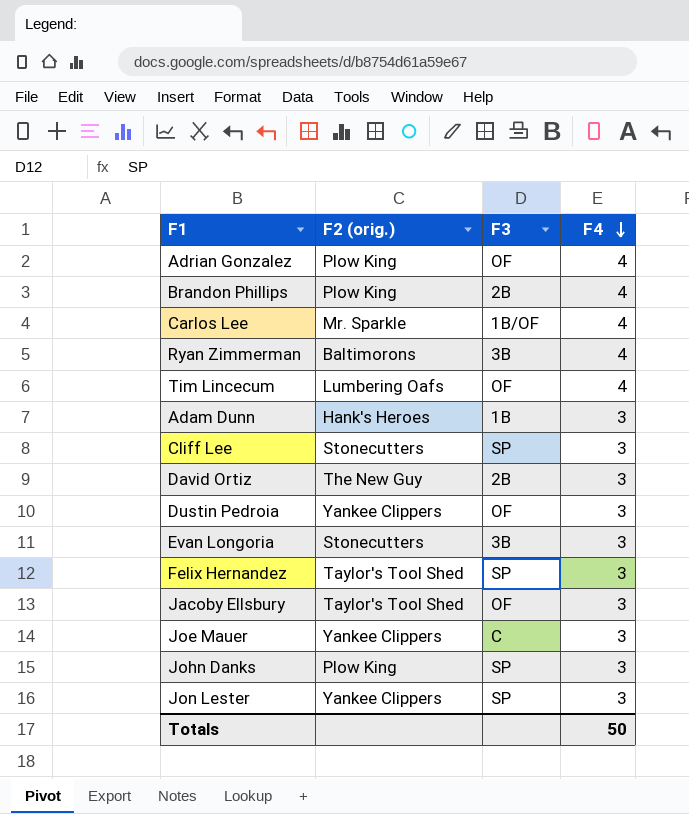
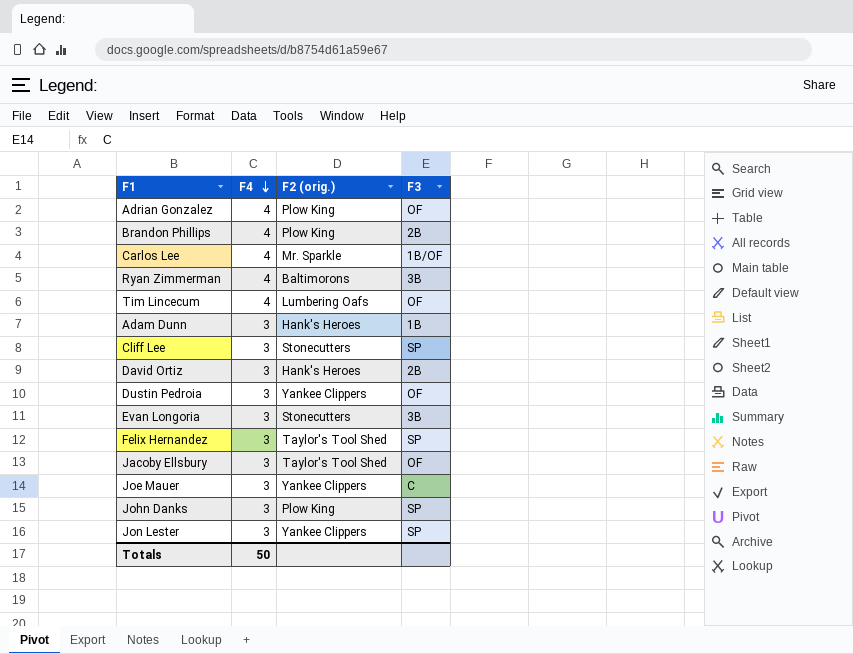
column F4 | position: 4 -> 2
David Ortiz | F2 (orig.): The New Guy -> Hank's Heroes

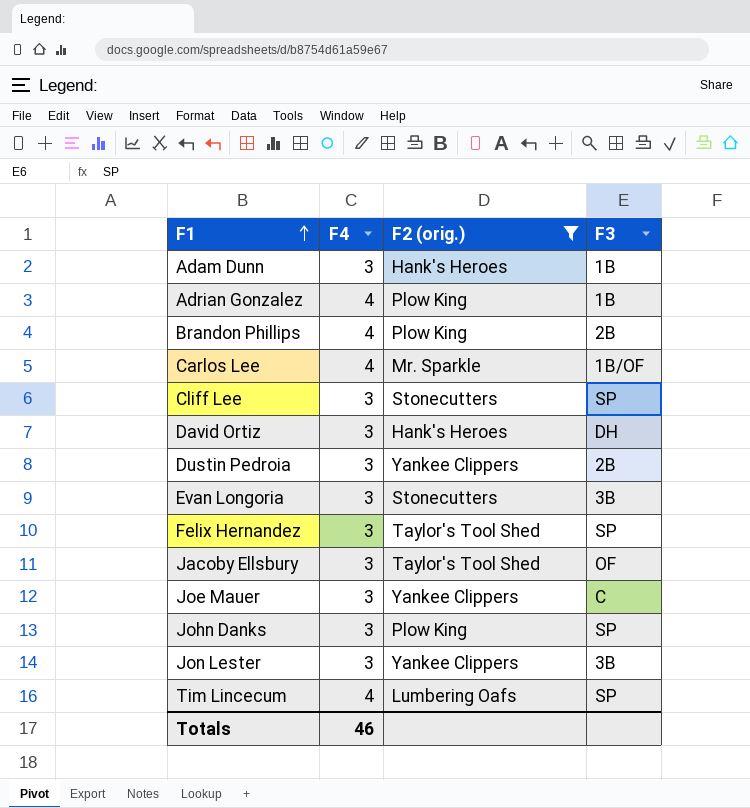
filter: none -> F2 (orig.) != Baltimorons
row order: F4 descending -> F1 ascending
Adrian Gonzalez | F3: OF -> 1B
David Ortiz | F3: 2B -> DH
Dustin Pedroia | F3: OF -> 2B
Jon Lester | F3: SP -> 3B
Tim Lincecum | F3: OF -> SP
Totals | F4: 50 -> 46

